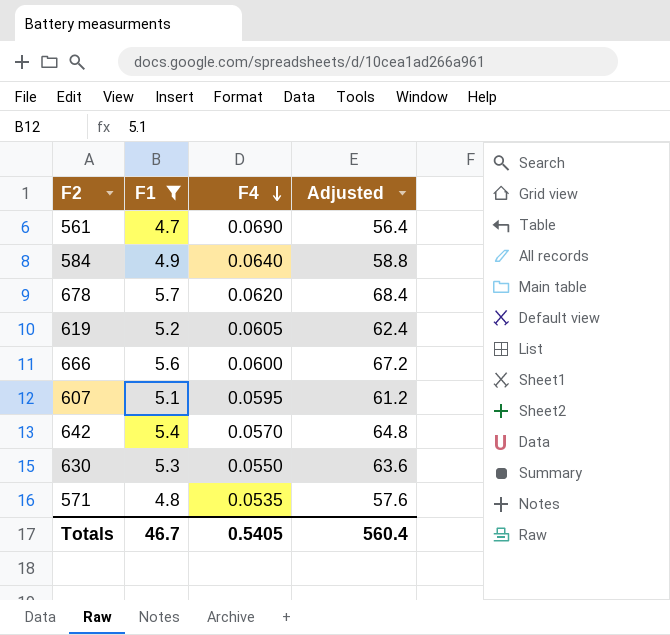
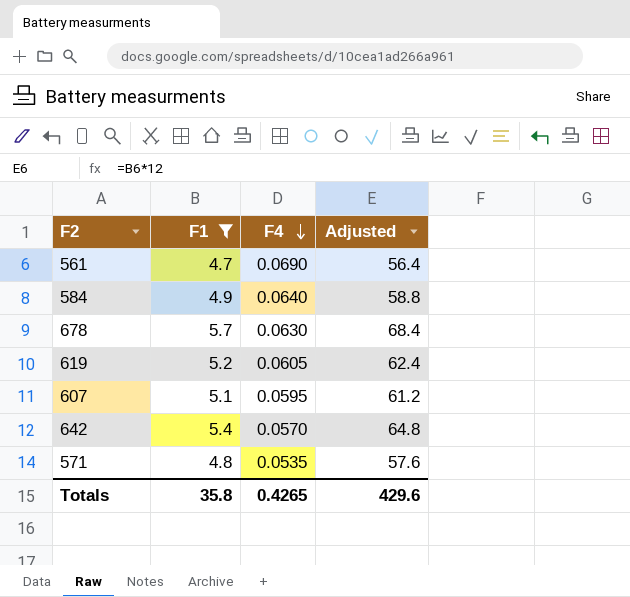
row 666: 5.6 | 0.0600 | 67.2 -> none
row 630: 5.3 | 0.0550 | 63.6 -> none
678 | F4: 0.0620 -> 0.0630
Totals | F1: 46.7 -> 35.8
Totals | F4: 0.5405 -> 0.4265
Totals | Adjusted: 560.4 -> 429.6

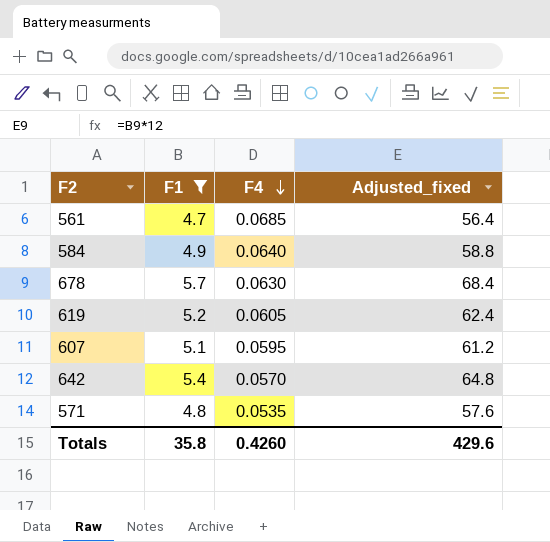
column name: Adjusted -> Adjusted_fixed
561 | F4: 0.0690 -> 0.0685
Totals | F4: 0.4265 -> 0.4260

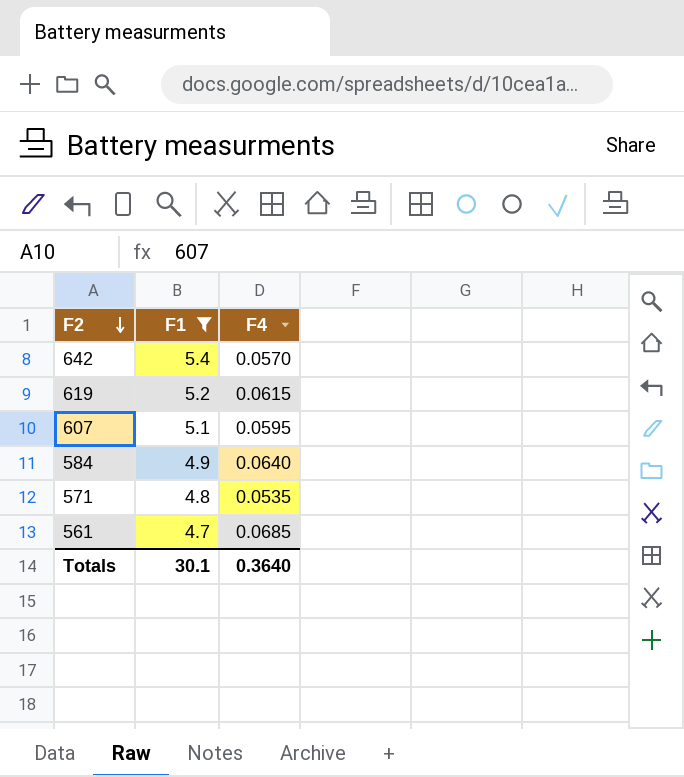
row order: F4 descending -> F2 descending
column Adjusted_fixed | formula: [F1] * 12 -> none
row 678: 5.7 | 0.0630 | 68.4 -> none
619 | F4: 0.0605 -> 0.0615
Totals | F1: 35.8 -> 30.1
Totals | F4: 0.4260 -> 0.3640

